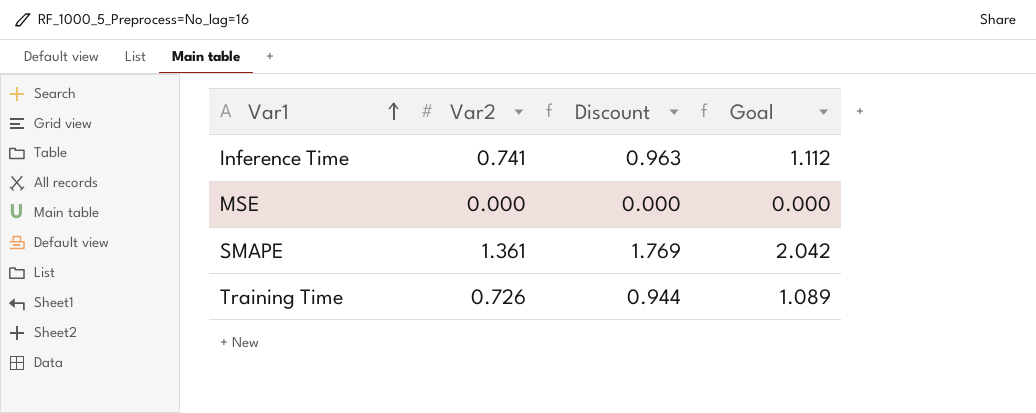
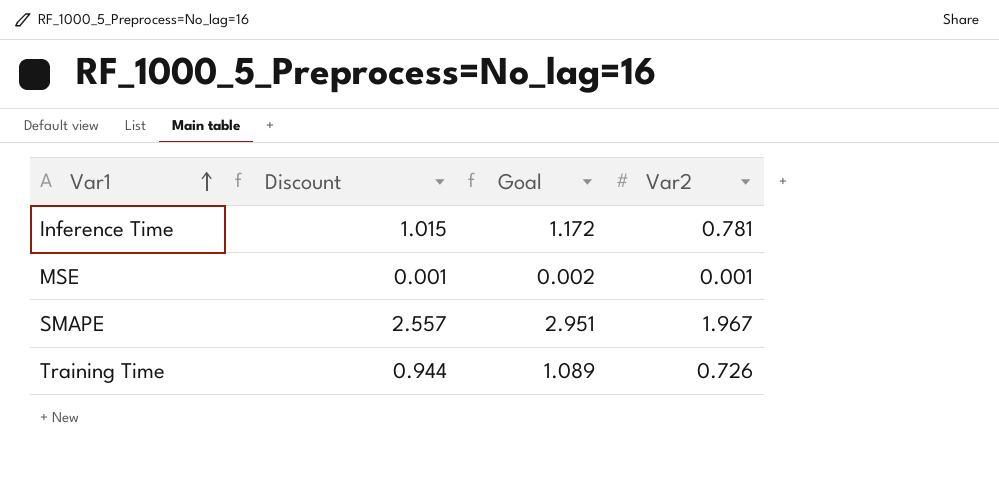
column Var2 | position: 2 -> 4
Inference Time | Discount: 0.963 -> 1.015
Inference Time | Goal: 1.112 -> 1.172
Inference Time | Var2: 0.741 -> 0.781
MSE | Discount: 0.000 -> 0.001
MSE | Goal: 0.000 -> 0.002
MSE | Var2: 0.000 -> 0.001
SMAPE | Discount: 1.769 -> 2.557
SMAPE | Goal: 2.042 -> 2.951
SMAPE | Var2: 1.361 -> 1.967

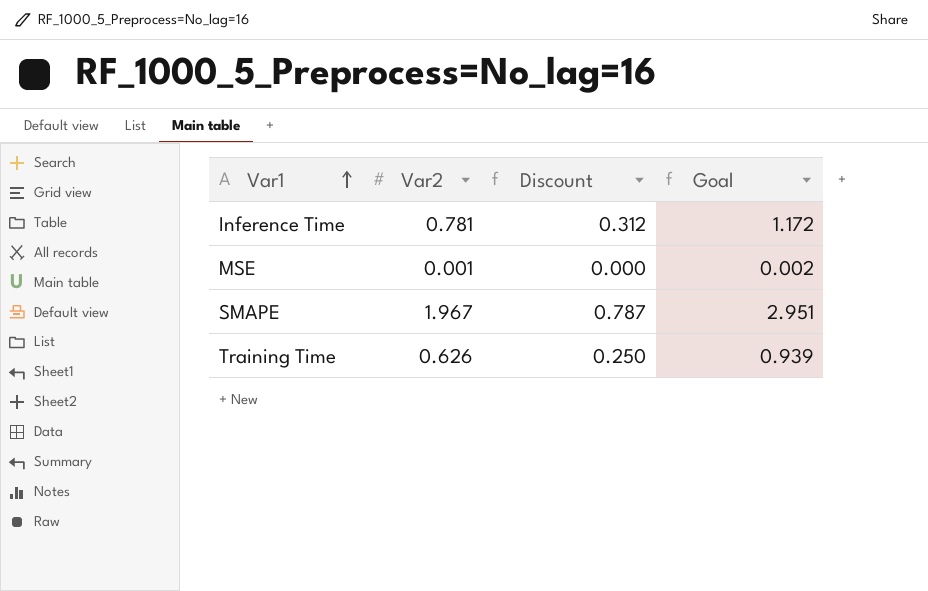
column Var2 | position: 4 -> 2
column Discount | formula: [Var2] * 1.3 -> [Var2] * 0.4
Training Time | Var2: 0.726 -> 0.626
Training Time | Goal: 1.089 -> 0.939

